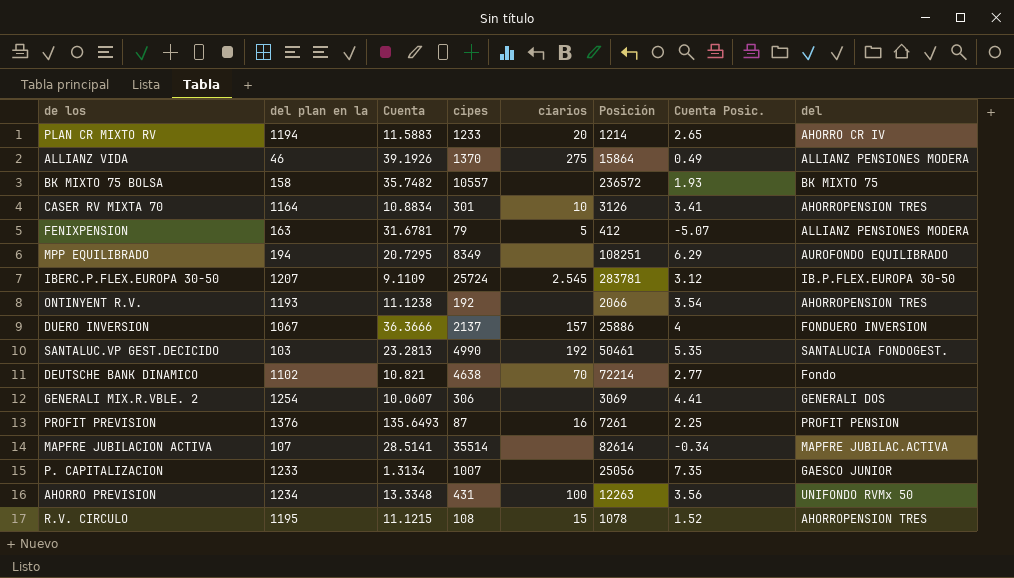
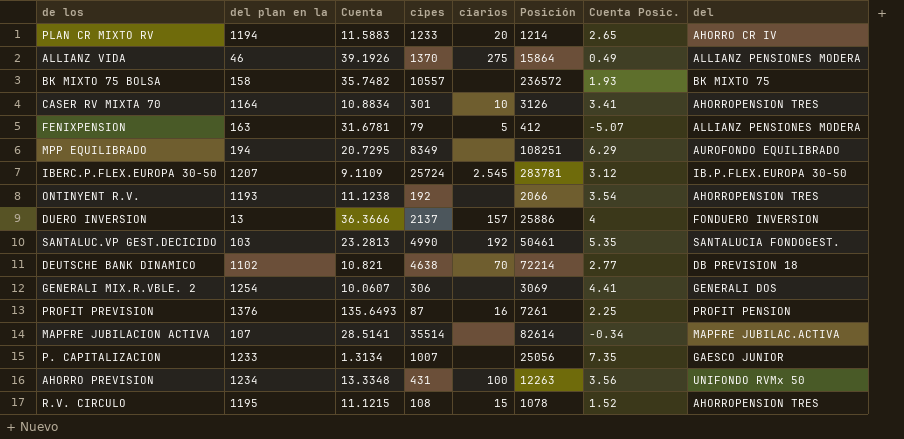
DUERO INVERSION | del plan en la: 1067 -> 13
DEUTSCHE BANK DINAMICO | del: Fondo -> DB PREVISION 18

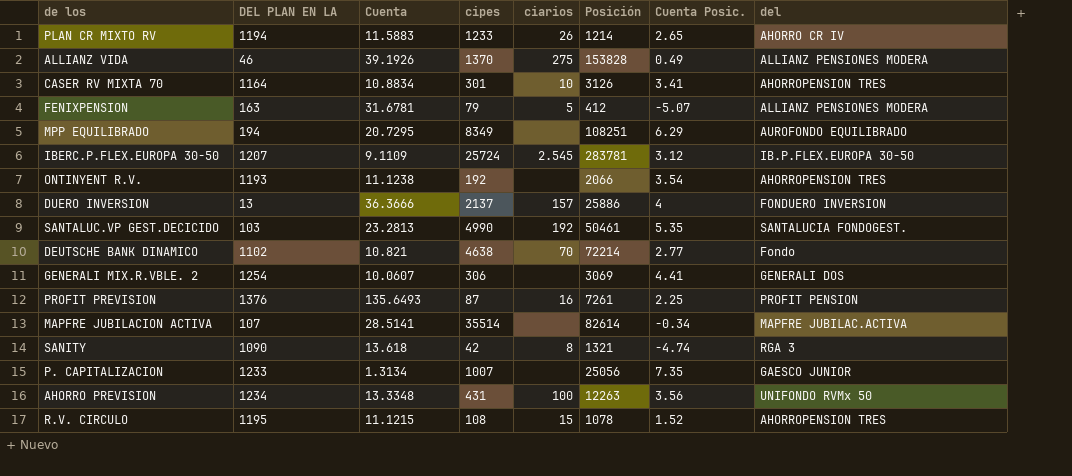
column name: del plan en la -> DEL PLAN EN LA
row BK MIXTO 75 BOLSA: 158 | 35.7482 | 10557 | none | 236572 | 1.93 | BK MIXTO 75 -> none
PLAN CR MIXTO RV | ciarios: 20 -> 26
ALLIANZ VIDA | Posición: 15864 -> 153828
DEUTSCHE BANK DINAMICO | del: DB PREVISION 18 -> Fondo
row SANITY: none -> 1090 | 13.618 | 42 | 8 | 1321 | -4.74 | RGA 3

